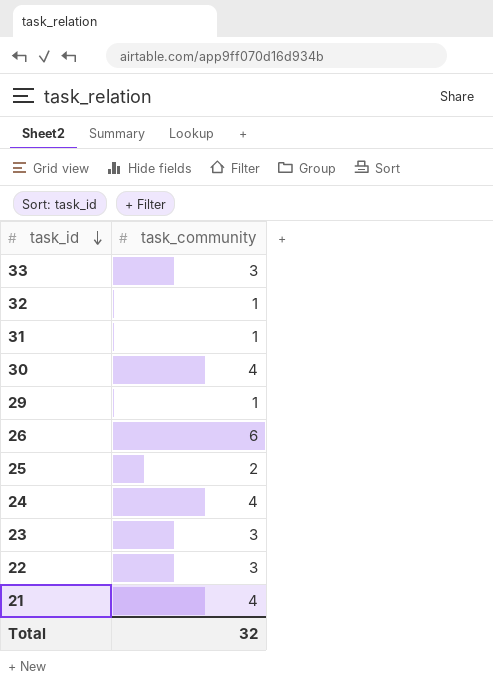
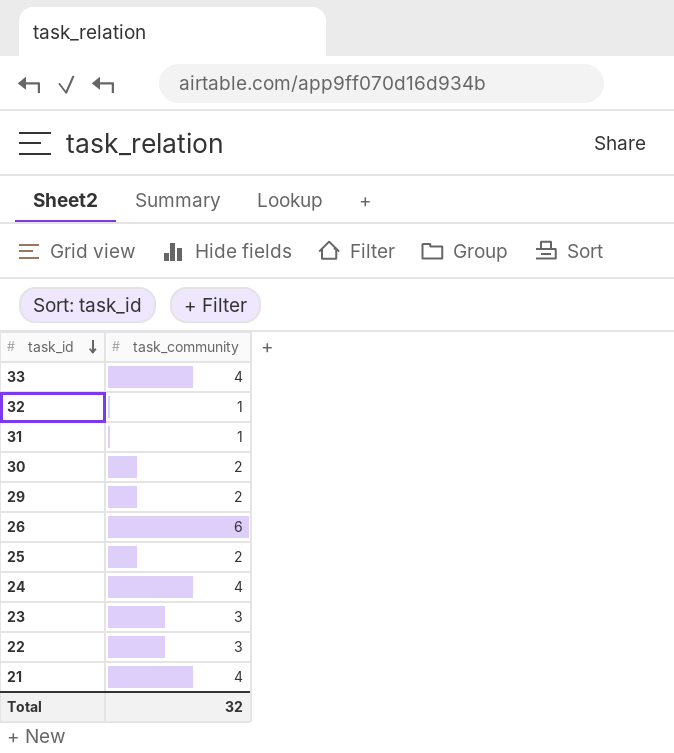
33 | task_community: 3 -> 4
30 | task_community: 4 -> 2
29 | task_community: 1 -> 2

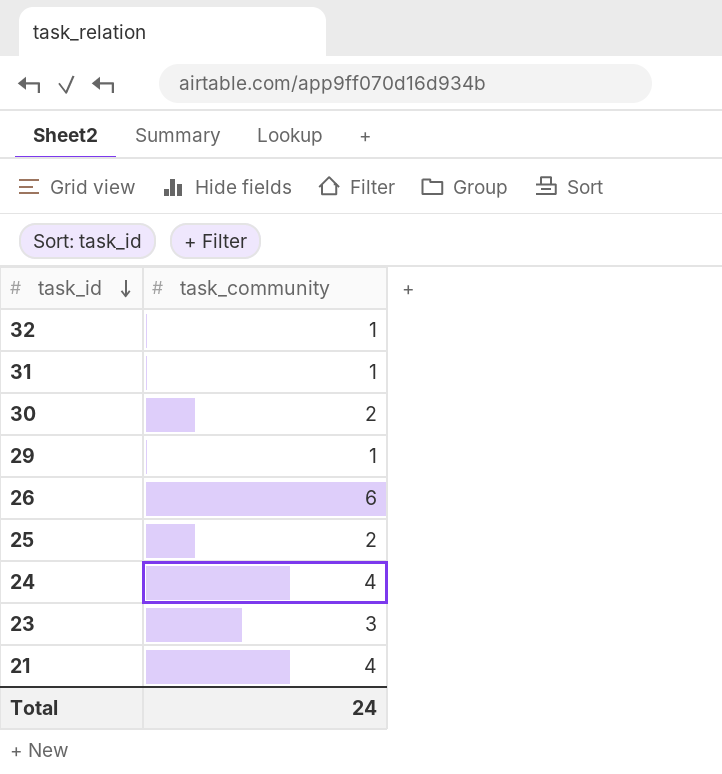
row 33: 4 -> none
row 22: 3 -> none
29 | task_community: 2 -> 1
Total | task_community: 32 -> 24

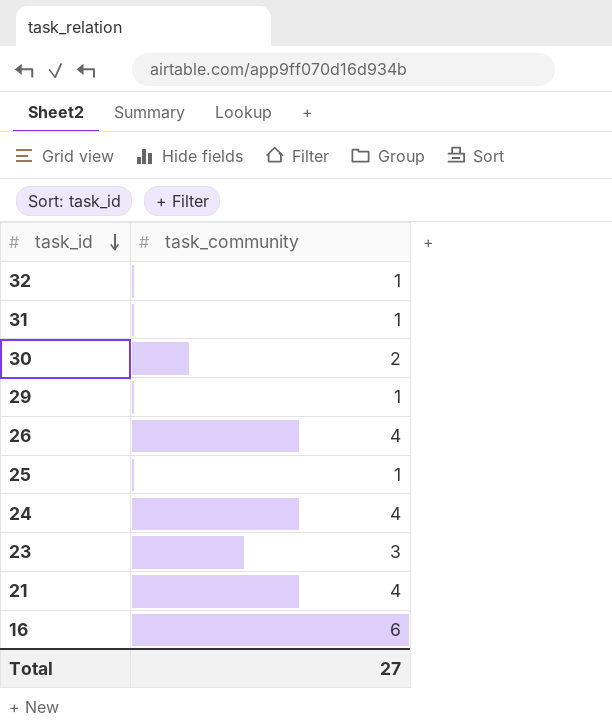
26 | task_community: 6 -> 4
25 | task_community: 2 -> 1
row 16: none -> 6
Total | task_community: 24 -> 27

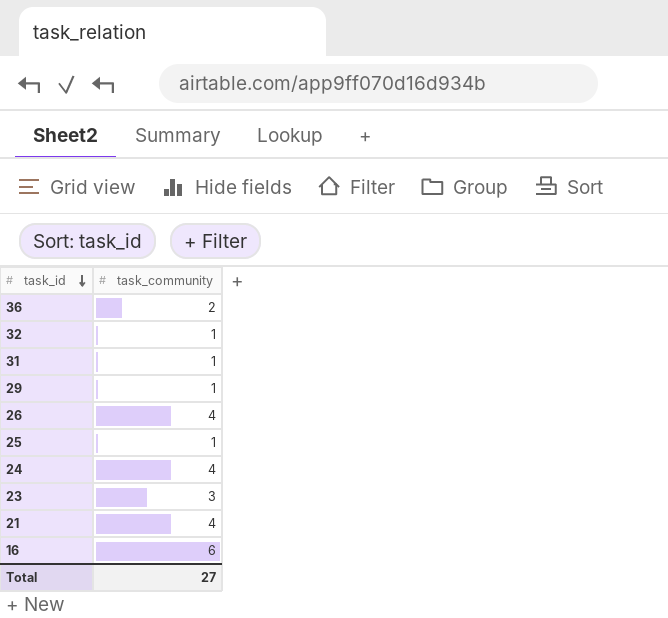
row 30: 2 -> none
row 36: none -> 2

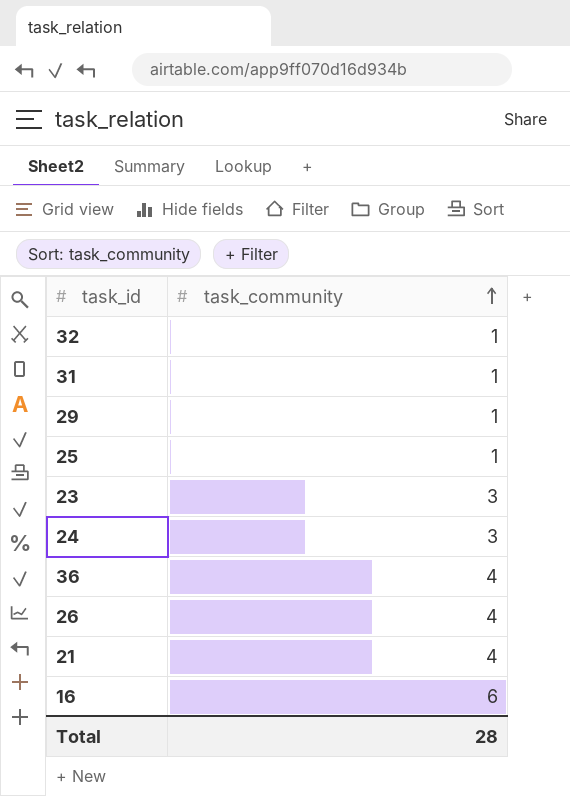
row order: task_id descending -> task_community ascending
24 | task_community: 4 -> 3
36 | task_community: 2 -> 4
Total | task_community: 27 -> 28

